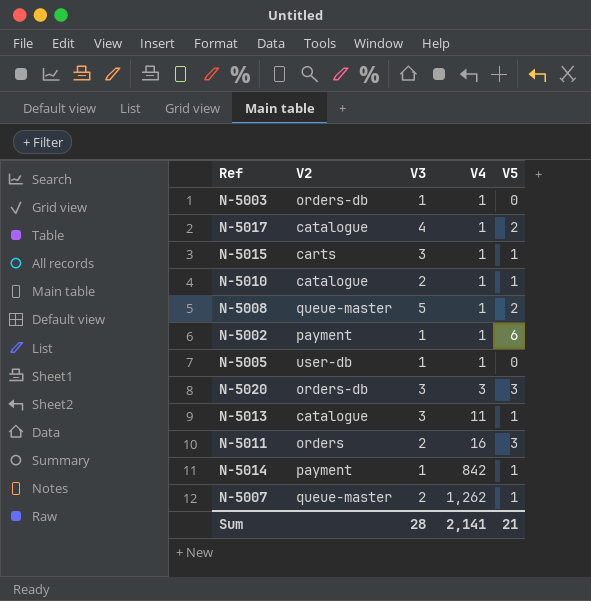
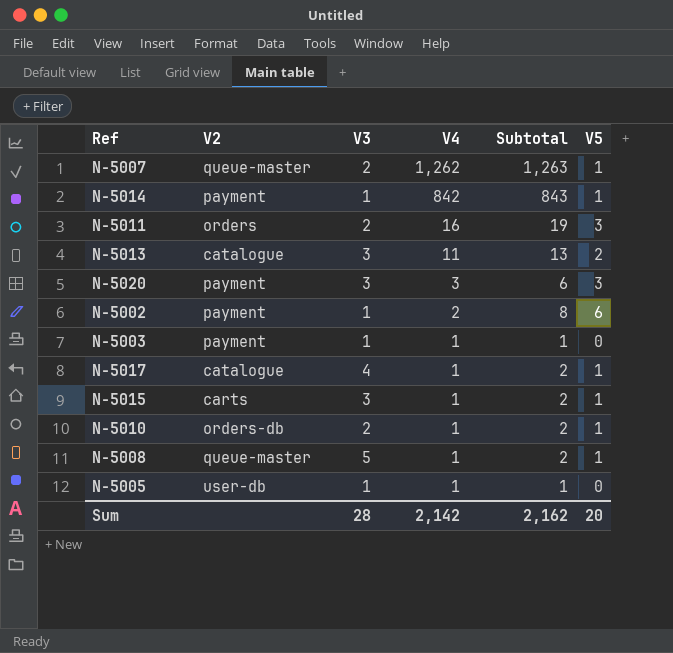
row order: V4 ascending -> V4 descending
column Subtotal | formula: none -> [V4] + [V5]
N-5013 | V5: 1 -> 2
N-5020 | V2: orders-db -> payment
N-5002 | V4: 1 -> 2
N-5003 | V2: orders-db -> payment
N-5017 | V5: 2 -> 1
N-5010 | V2: catalogue -> orders-db
N-5008 | V5: 2 -> 1
Sum | V4: 2,141 -> 2,142
Sum | V5: 21 -> 20

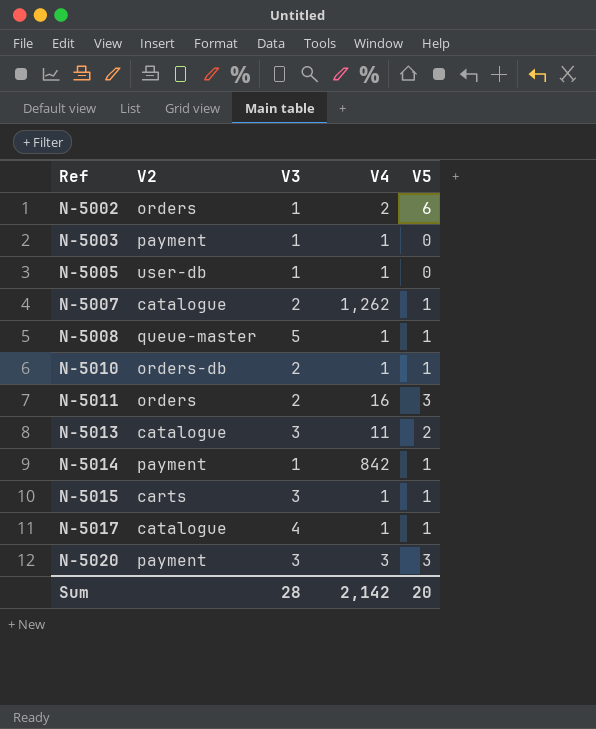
row order: V4 descending -> Ref ascending
column Subtotal | formula: [V4] + [V5] -> none
N-5002 | V2: payment -> orders
N-5007 | V2: queue-master -> catalogue

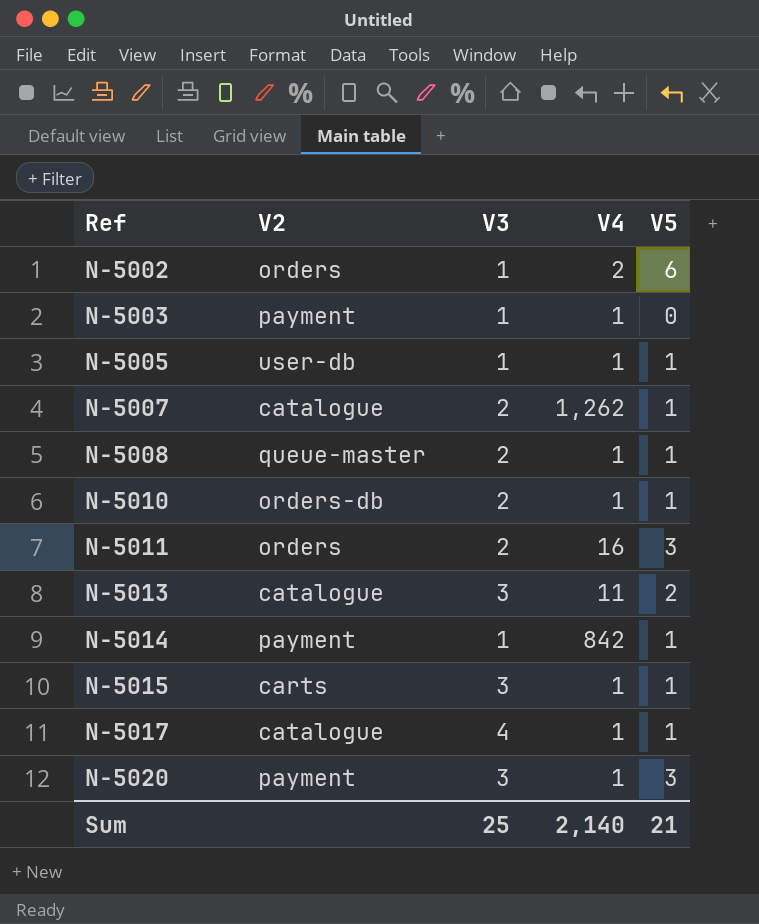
N-5005 | V5: 0 -> 1
N-5008 | V3: 5 -> 2
N-5020 | V4: 3 -> 1
Sum | V3: 28 -> 25
Sum | V4: 2,142 -> 2,140
Sum | V5: 20 -> 21

